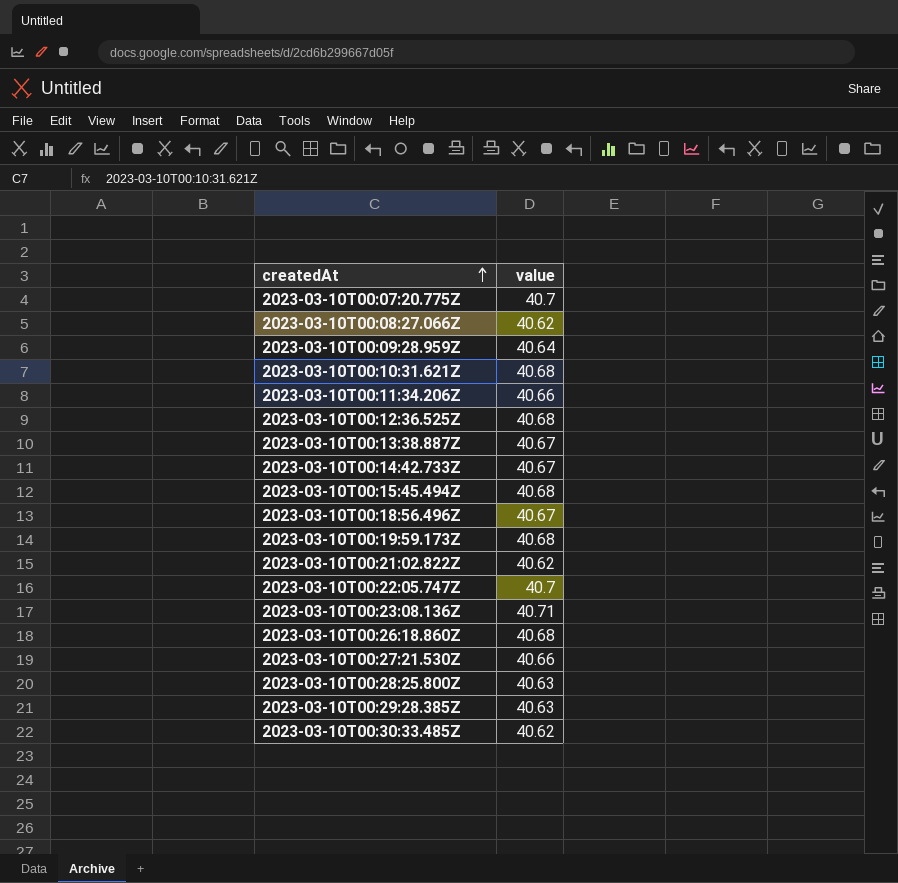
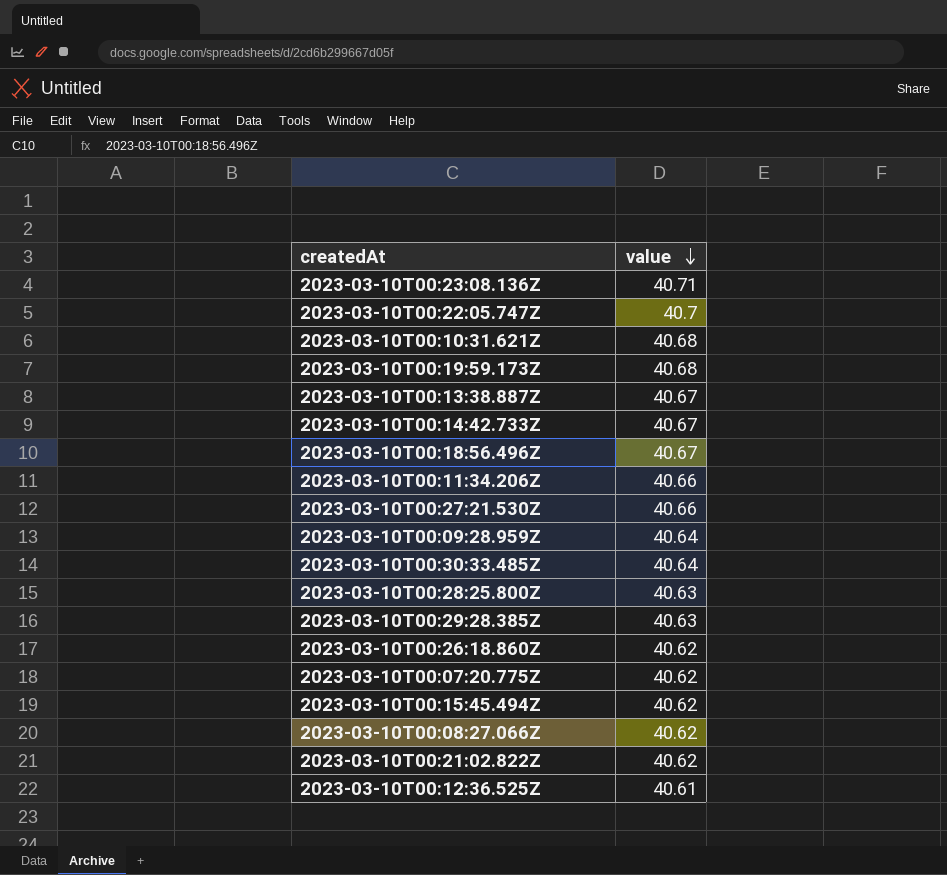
row order: createdAt ascending -> value descending
2023-03-10T00:30:33.485Z | value: 40.62 -> 40.64
2023-03-10T00:26:18.860Z | value: 40.68 -> 40.62
2023-03-10T00:07:20.775Z | value: 40.7 -> 40.62
2023-03-10T00:15:45.494Z | value: 40.68 -> 40.62
2023-03-10T00:12:36.525Z | value: 40.68 -> 40.61

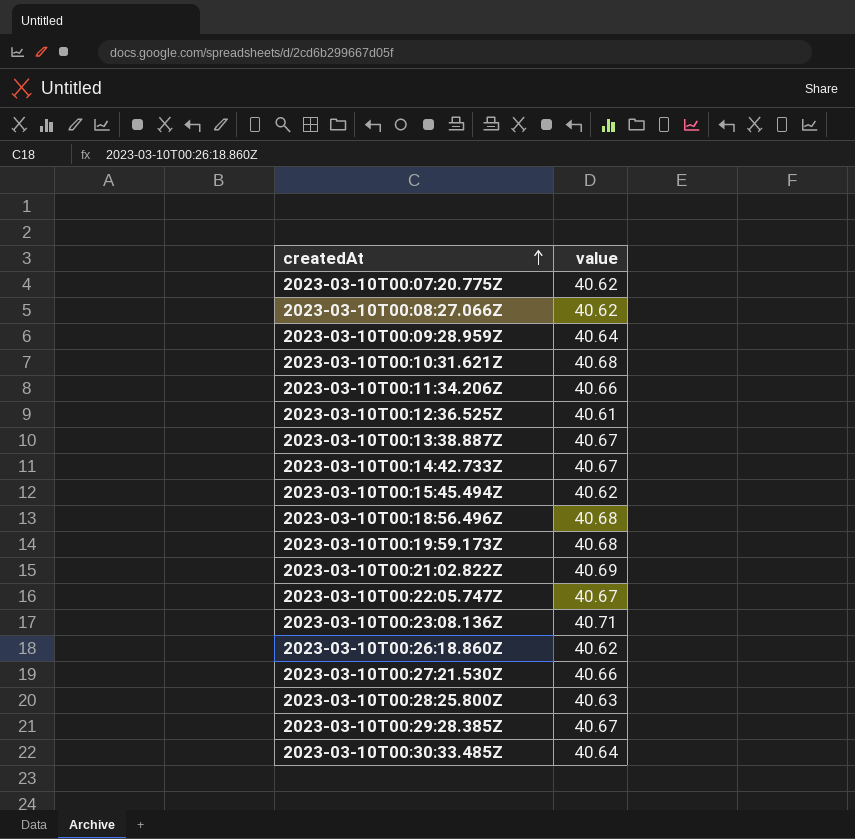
row order: value descending -> createdAt ascending
2023-03-10T00:18:56.496Z | value: 40.67 -> 40.68
2023-03-10T00:21:02.822Z | value: 40.62 -> 40.69
2023-03-10T00:22:05.747Z | value: 40.7 -> 40.67
2023-03-10T00:29:28.385Z | value: 40.63 -> 40.67

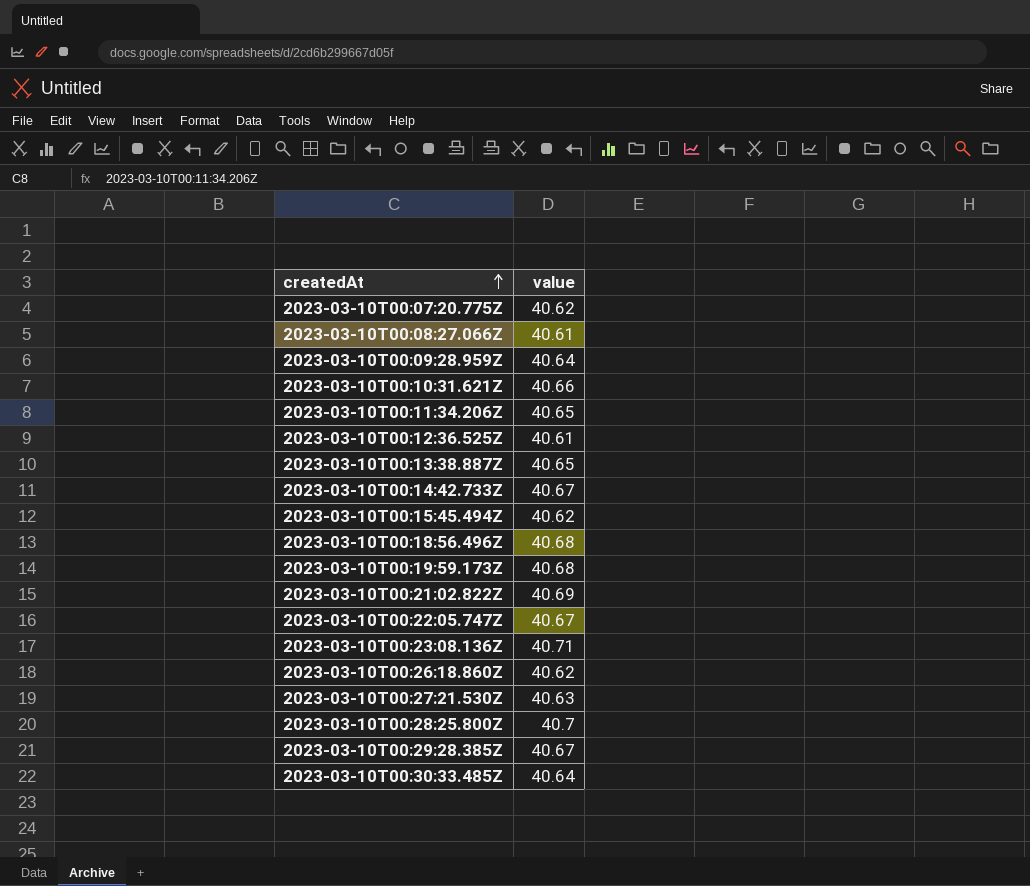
2023-03-10T00:08:27.066Z | value: 40.62 -> 40.61
2023-03-10T00:10:31.621Z | value: 40.68 -> 40.66
2023-03-10T00:11:34.206Z | value: 40.66 -> 40.65
2023-03-10T00:13:38.887Z | value: 40.67 -> 40.65
2023-03-10T00:27:21.530Z | value: 40.66 -> 40.63
2023-03-10T00:28:25.800Z | value: 40.63 -> 40.7

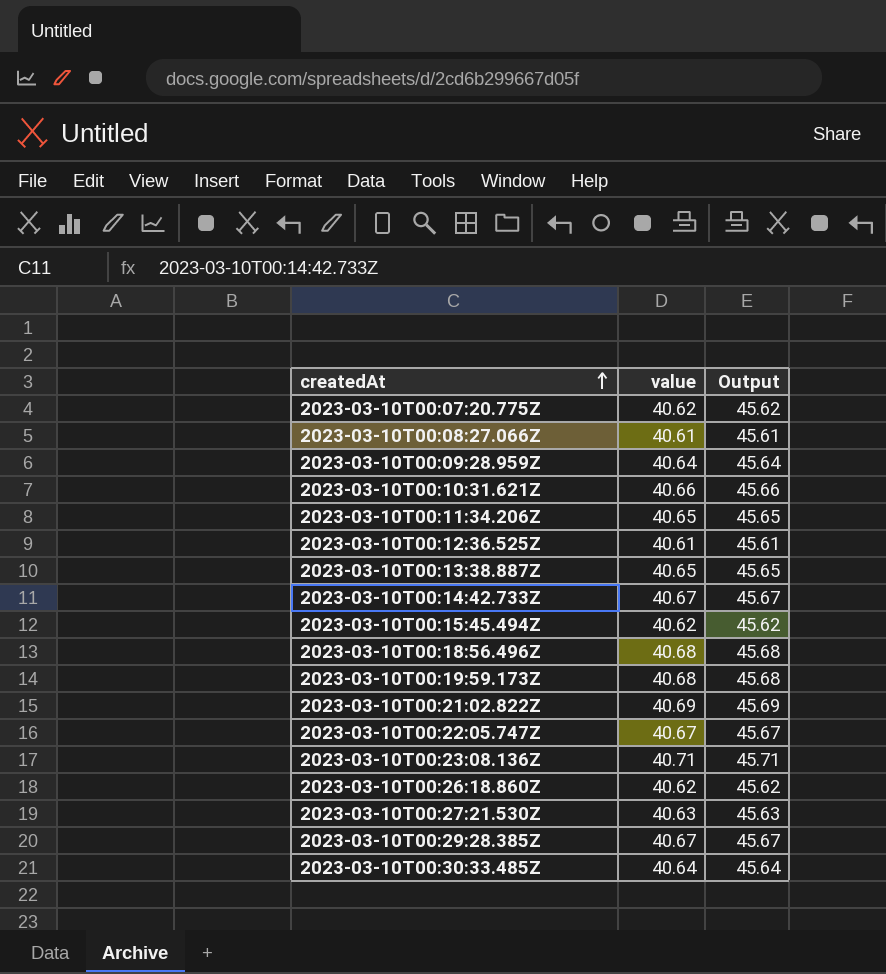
column Output | formula: none -> [value] + 5
row 2023-03-10T00:28:25.800Z: 40.7 -> none

